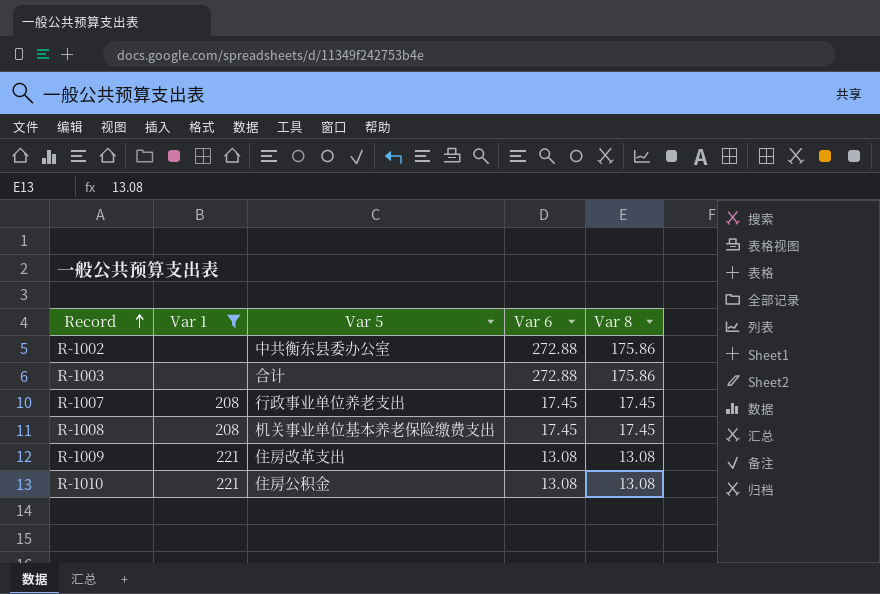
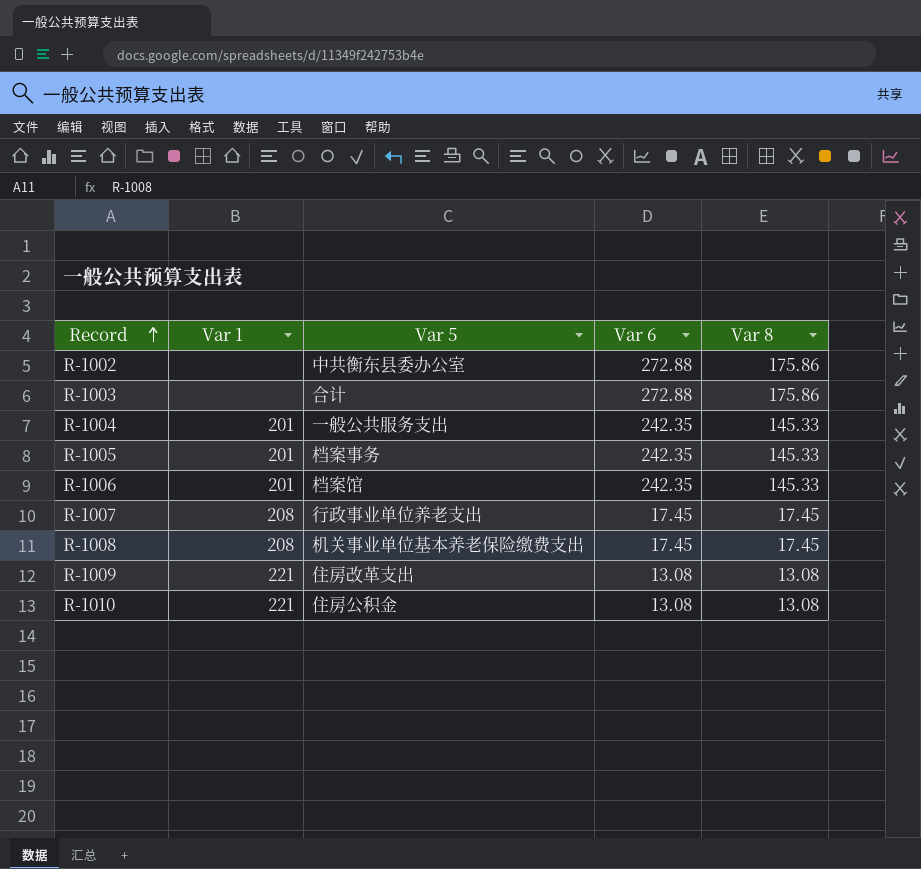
filter: Var 1 != 201 -> none

